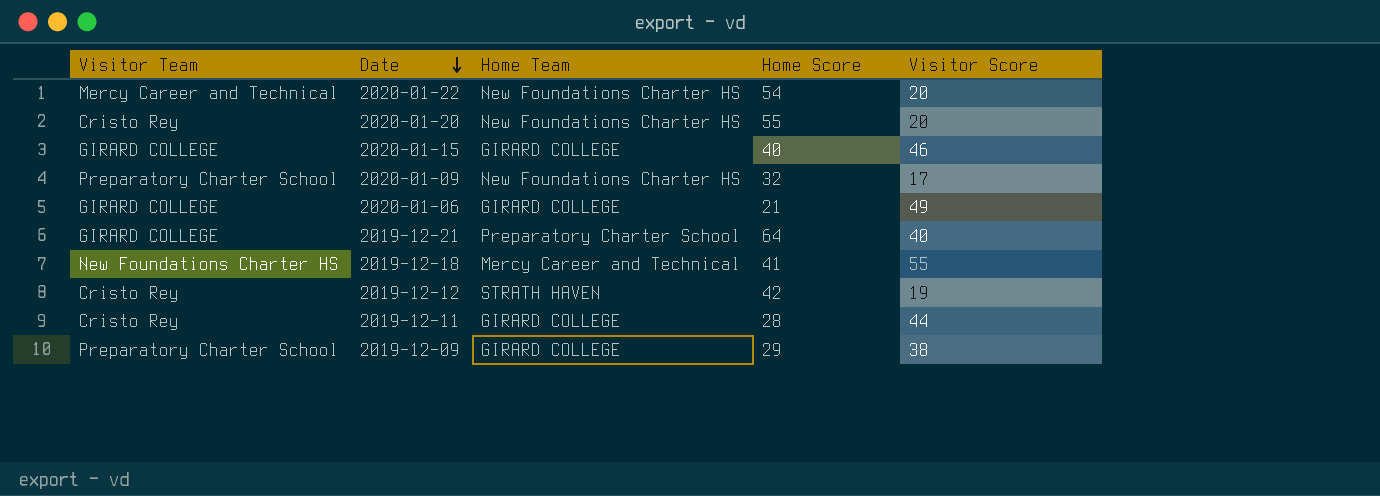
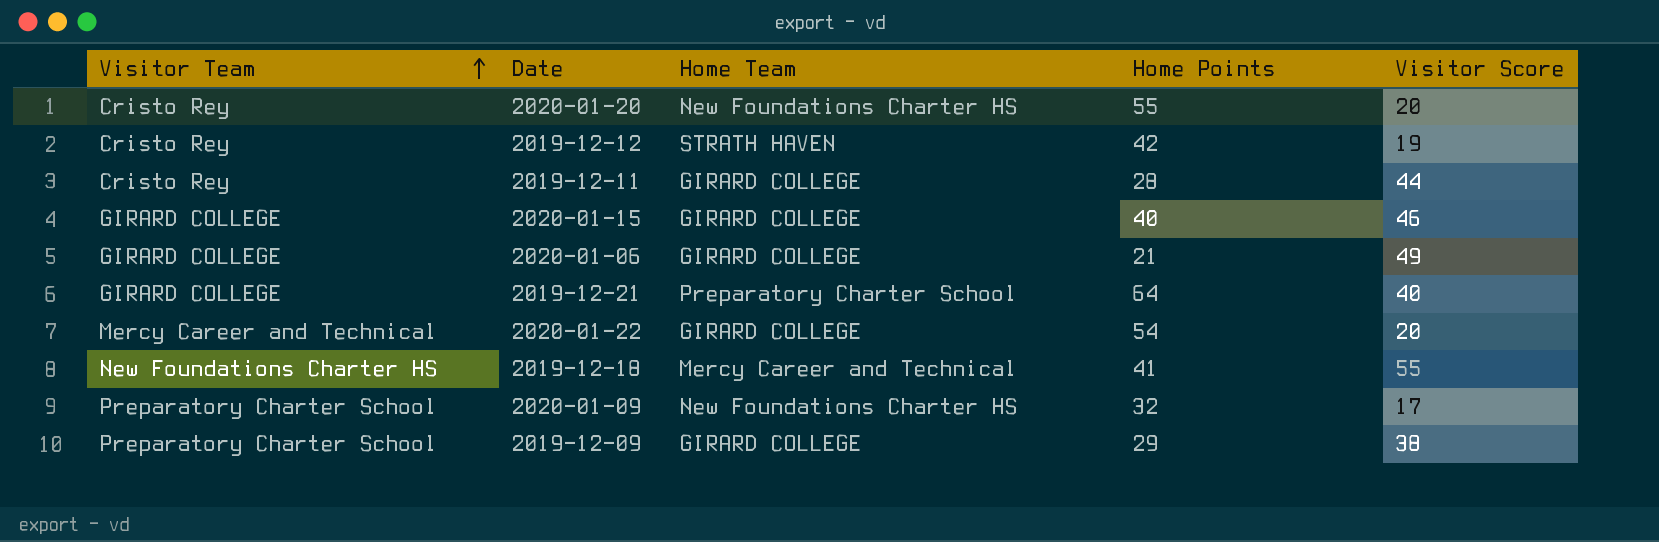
row order: Date descending -> Visitor Team ascending
column name: Home Score -> Home Points
2020-01-22 | Home Team: New Foundations Charter HS -> GIRARD COLLEGE

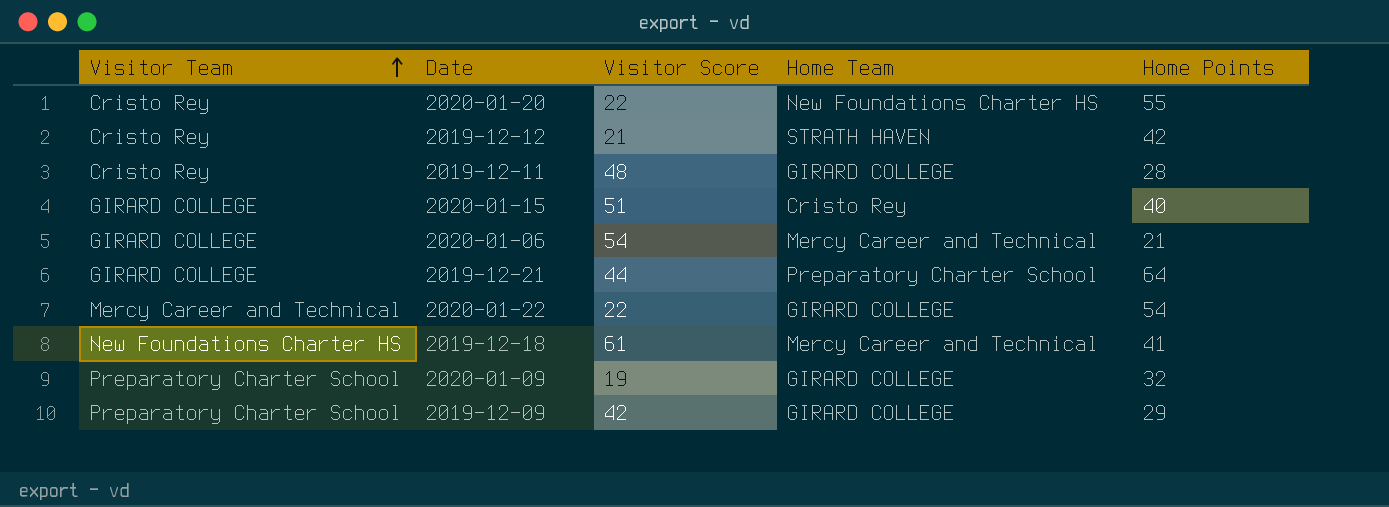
column Visitor Score | position: 5 -> 3
2020-01-20 | Visitor Score: 20 -> 22
2019-12-12 | Visitor Score: 19 -> 21
2019-12-11 | Visitor Score: 44 -> 48
2020-01-15 | Visitor Score: 46 -> 51
2020-01-15 | Home Team: GIRARD COLLEGE -> Cristo Rey
2020-01-06 | Visitor Score: 49 -> 54
2020-01-06 | Home Team: GIRARD COLLEGE -> Mercy Career and Technical
2019-12-21 | Visitor Score: 40 -> 44
2020-01-22 | Visitor Score: 20 -> 22
2019-12-18 | Visitor Score: 55 -> 61
2020-01-09 | Visitor Score: 17 -> 19
2020-01-09 | Home Team: New Foundations Charter HS -> GIRARD COLLEGE
2019-12-09 | Visitor Score: 38 -> 42

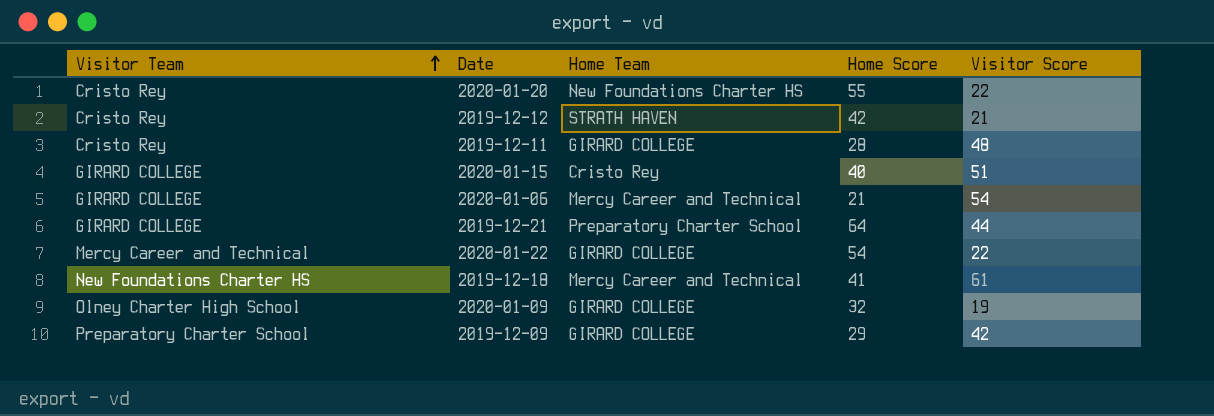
column name: Home Points -> Home Score
column Visitor Score | position: 3 -> 5
2020-01-09 | Visitor Team: Preparatory Charter School -> Olney Charter High School

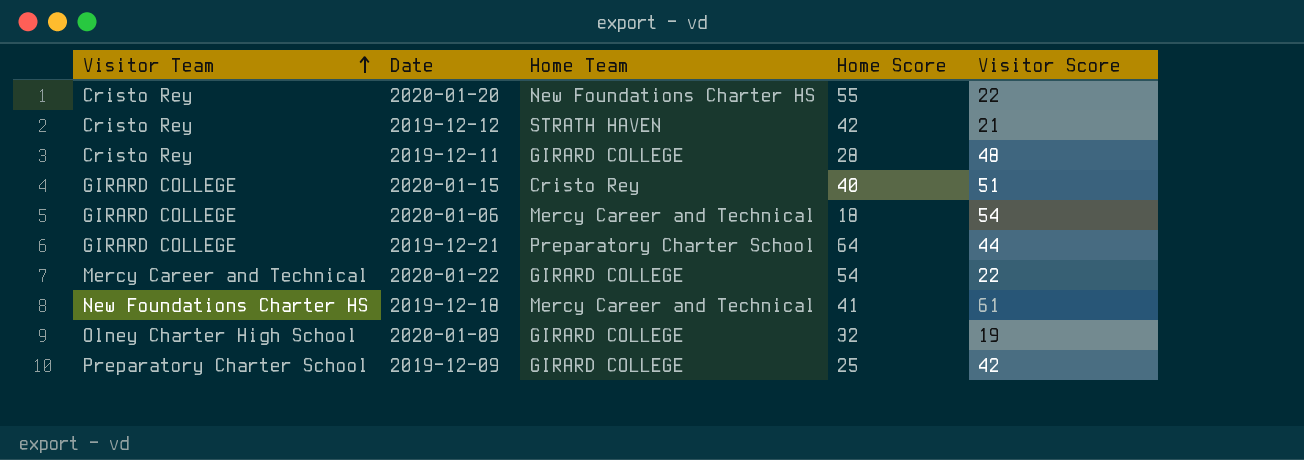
2020-01-06 | Home Score: 21 -> 18
2019-12-09 | Home Score: 29 -> 25

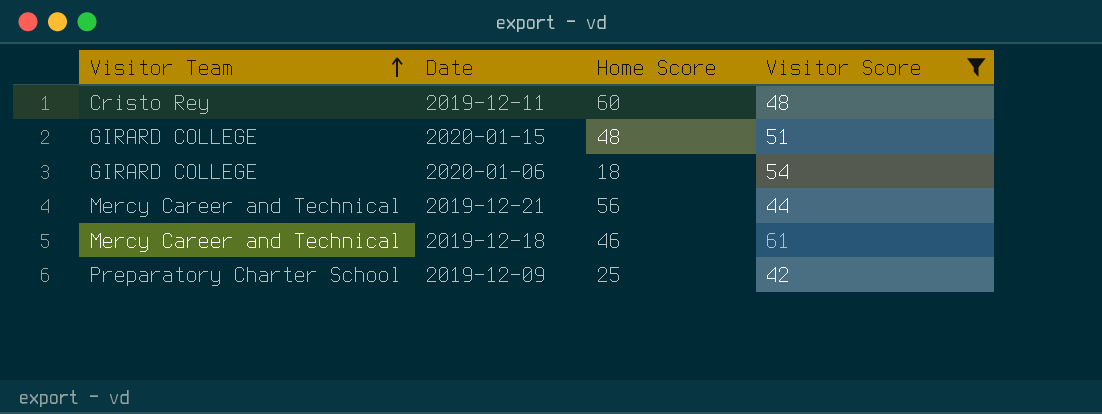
filter: none -> Visitor Score >= 42
column Home Team | position: 3 -> none
2019-12-11 | Home Score: 28 -> 60
2020-01-15 | Home Score: 40 -> 48
2019-12-21 | Visitor Team: GIRARD COLLEGE -> Mercy Career and Technical
2019-12-21 | Home Score: 64 -> 56
2019-12-18 | Visitor Team: New Foundations Charter HS -> Mercy Career and Technical
2019-12-18 | Home Score: 41 -> 46

